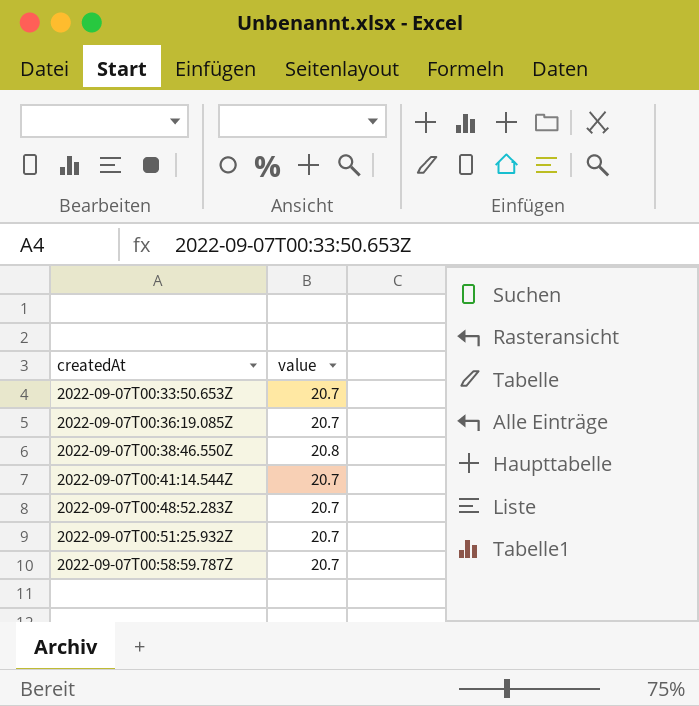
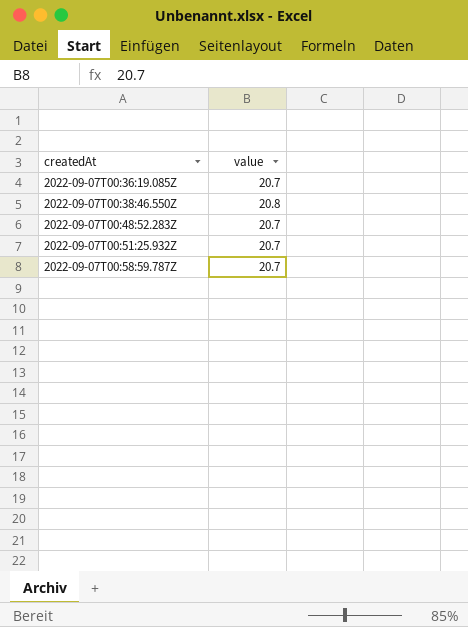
row 2022-09-07T00:33:50.653Z: 20.7 -> none
row 2022-09-07T00:41:14.544Z: 20.7 -> none

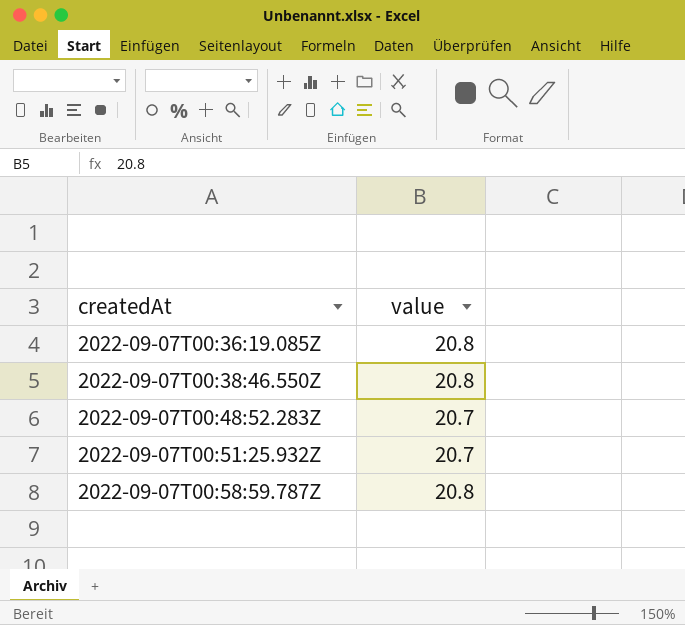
2022-09-07T00:36:19.085Z | value: 20.7 -> 20.8
2022-09-07T00:58:59.787Z | value: 20.7 -> 20.8

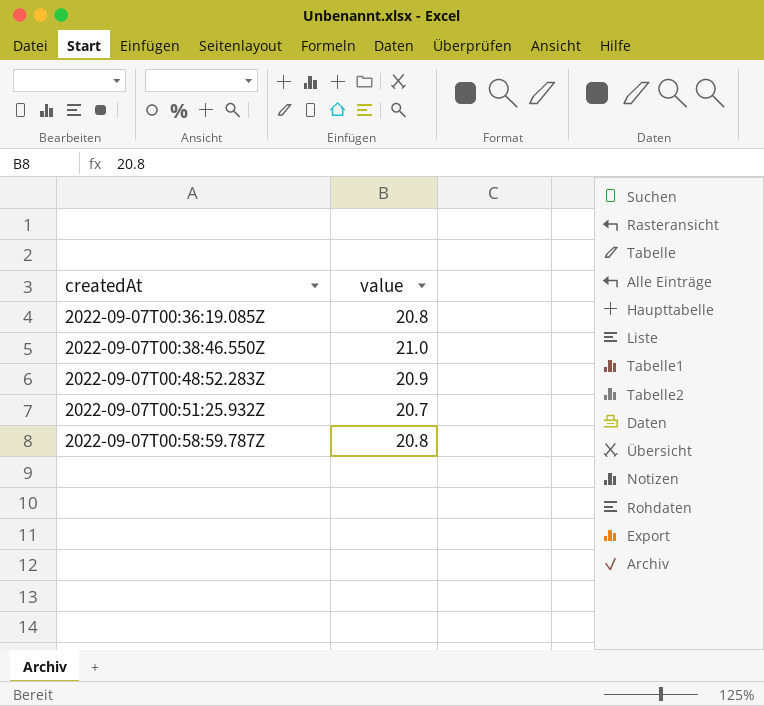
2022-09-07T00:38:46.550Z | value: 20.8 -> 21.0
2022-09-07T00:48:52.283Z | value: 20.7 -> 20.9

